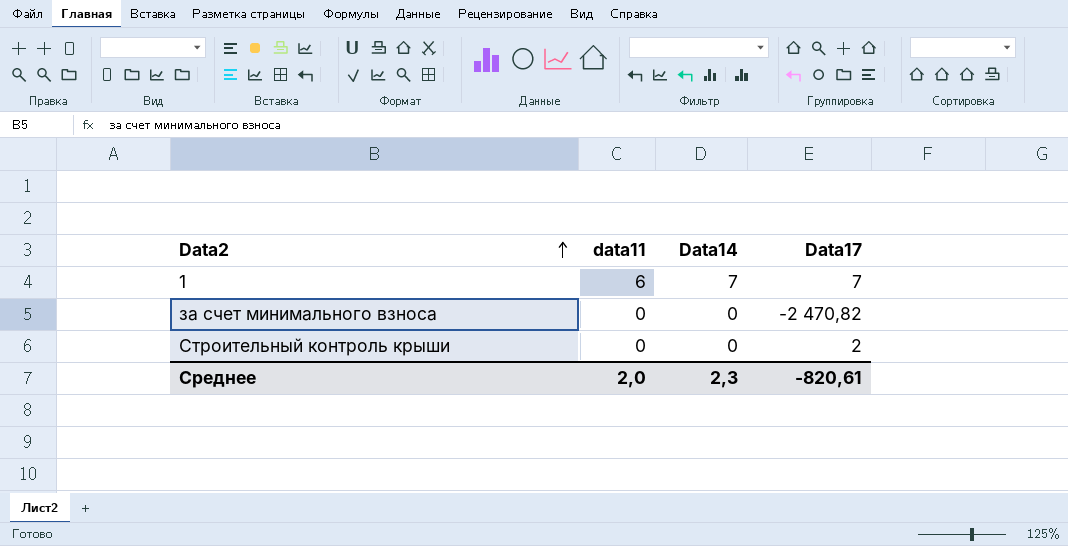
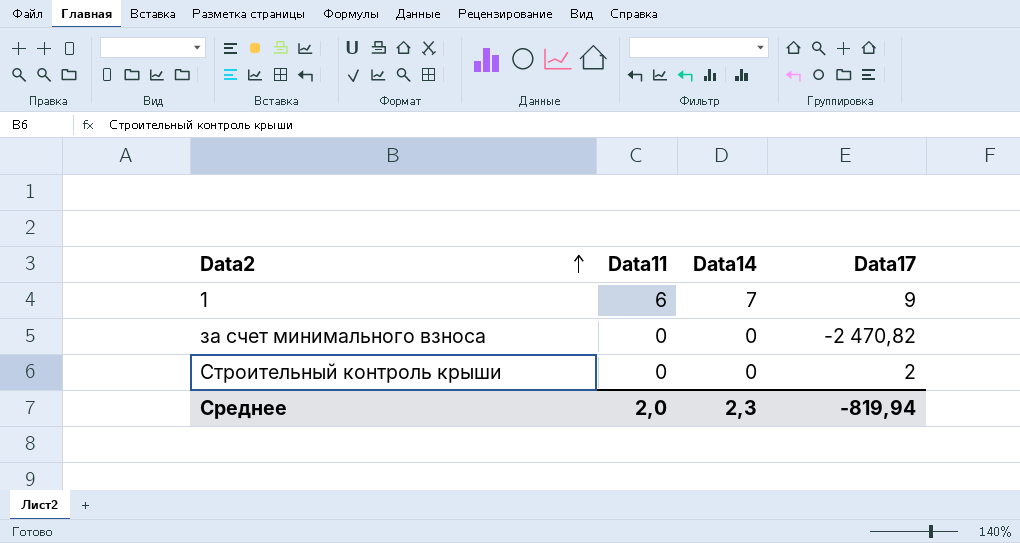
column name: data11 -> Data11
1 | Data17: 7 -> 9
Среднее | Data17: -820,61 -> -819,94

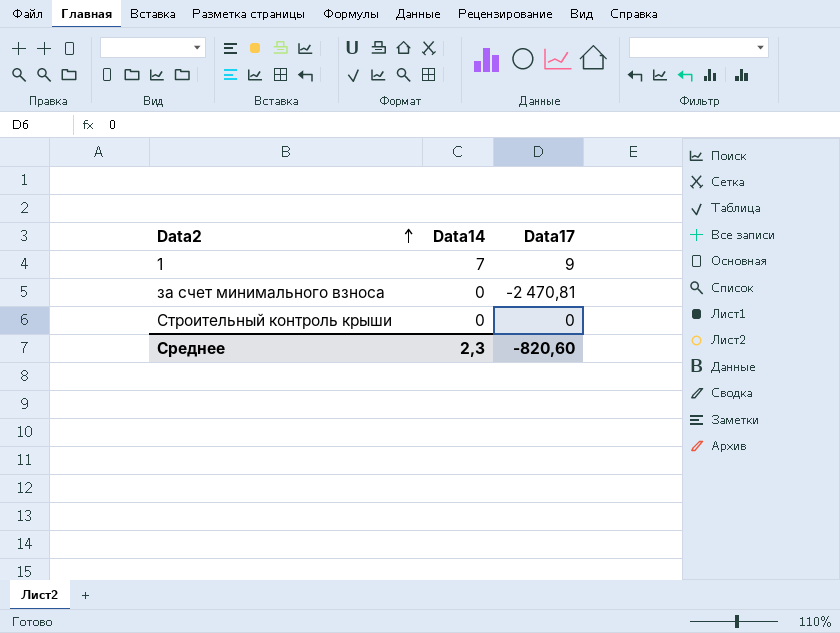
column Data11 | position: 2 -> none
за счет минимального взноса | Data17: -2 470,82 -> -2 470,81
Строительный контроль крыши | Data17: 2 -> 0
Среднее | Data17: -819,94 -> -820,60

